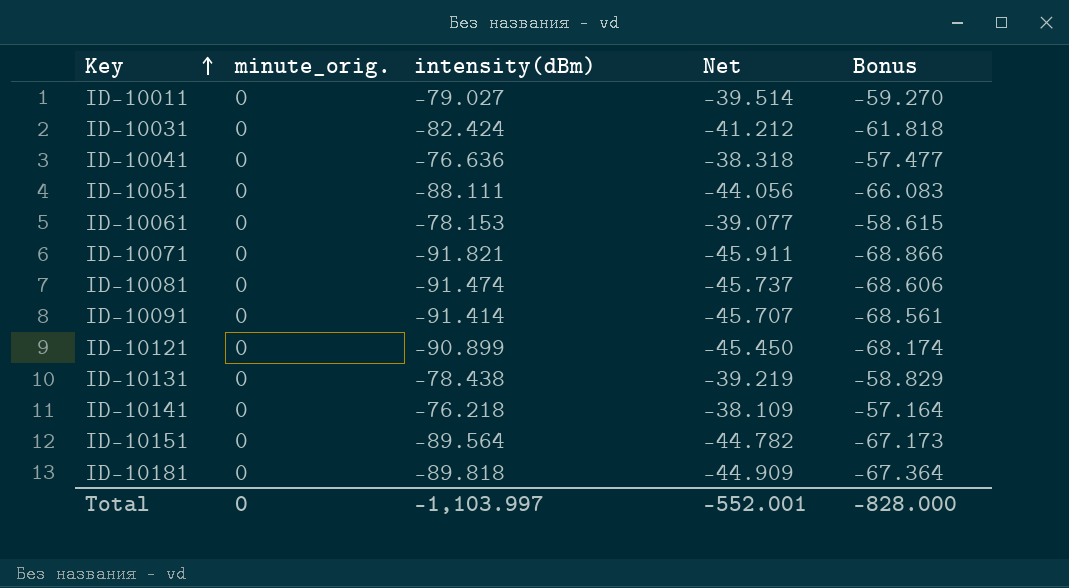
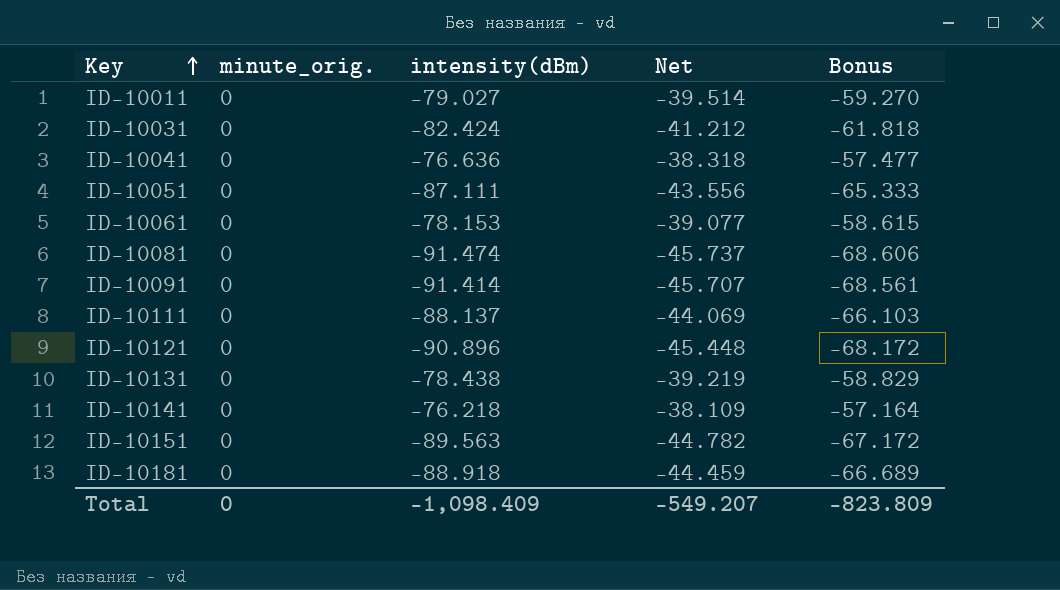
row ID-10071: 0 | -91.821 | -45.911 | -68.866 -> none
ID-10051 | intensity(dBm): -88.111 -> -87.111
ID-10051 | Net: -44.056 -> -43.556
ID-10051 | Bonus: -66.083 -> -65.333
row ID-10111: none -> 0 | -88.137 | -44.069 | -66.103
ID-10121 | intensity(dBm): -90.899 -> -90.896
ID-10121 | Net: -45.450 -> -45.448
ID-10121 | Bonus: -68.174 -> -68.172
ID-10151 | intensity(dBm): -89.564 -> -89.563
ID-10151 | Bonus: -67.173 -> -67.172
ID-10181 | intensity(dBm): -89.818 -> -88.918
ID-10181 | Net: -44.909 -> -44.459
ID-10181 | Bonus: -67.364 -> -66.689
Total | intensity(dBm): -1,103.997 -> -1,098.409
Total | Net: -552.001 -> -549.207
Total | Bonus: -828.000 -> -823.809

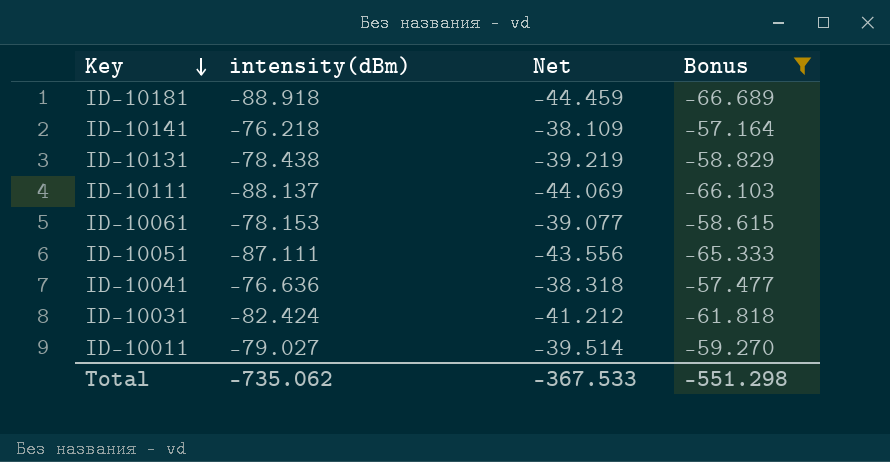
filter: none -> Bonus >= -66.689
row order: Key ascending -> Key descending
column minute_orig. | position: 2 -> none
Total | intensity(dBm): -1,098.409 -> -735.062
Total | Net: -549.207 -> -367.533
Total | Bonus: -823.809 -> -551.298

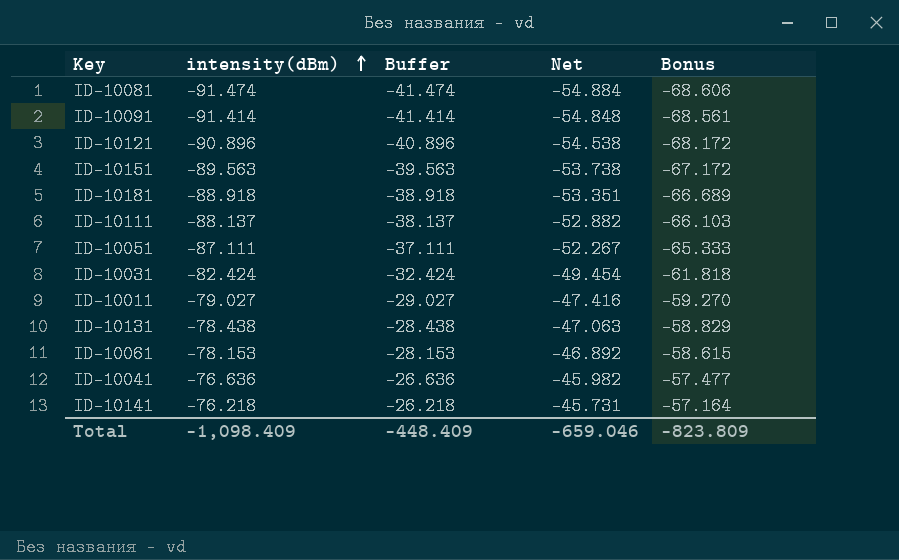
filter: Bonus >= -66.689 -> none
row order: Key descending -> intensity(dBm) ascending
column Buffer | formula: none -> [intensity(dBm)] + 50
column Net | formula: [intensity(dBm)] * 0.5 -> [intensity(dBm)] * 0.6
Total | intensity(dBm): -735.062 -> -1,098.409
Total | Net: -367.533 -> -659.046
Total | Bonus: -551.298 -> -823.809

